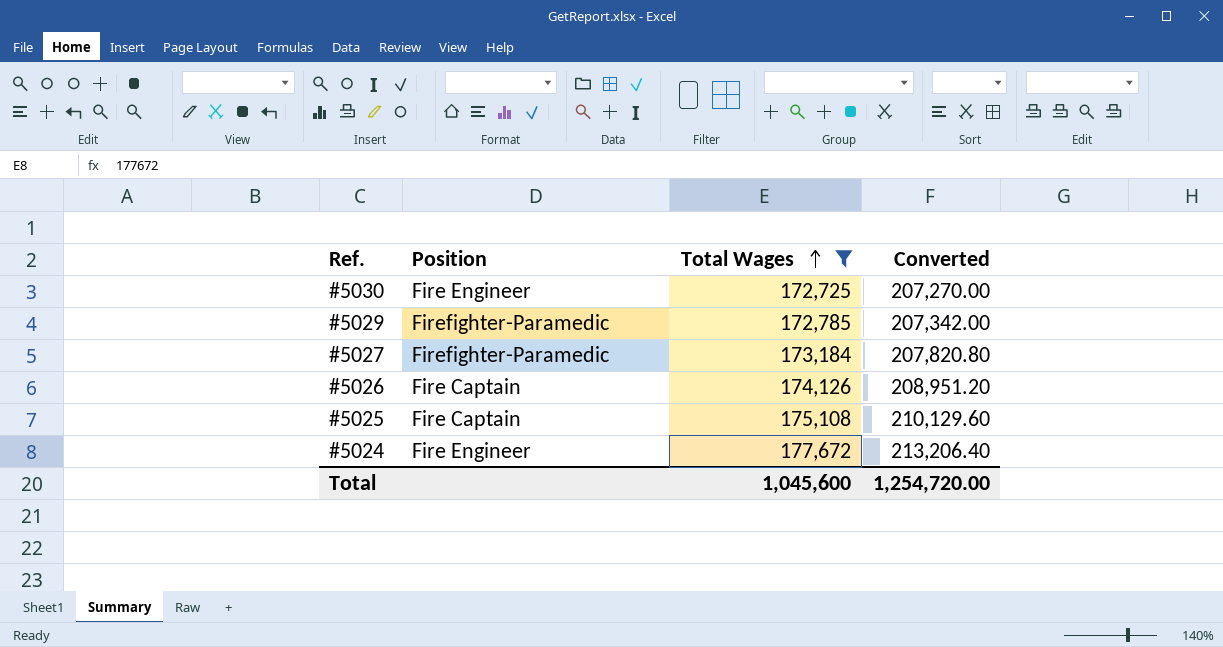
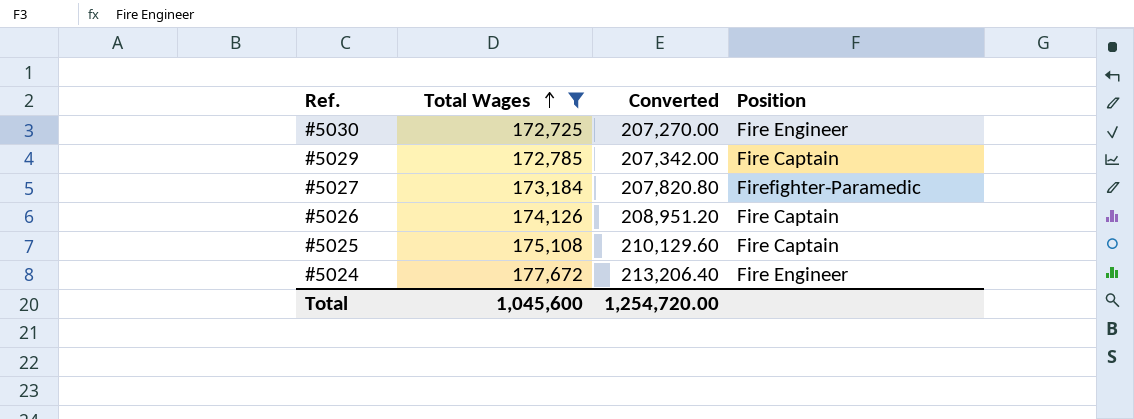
column Position | position: 2 -> 4
#5029 | Position: Firefighter-Paramedic -> Fire Captain

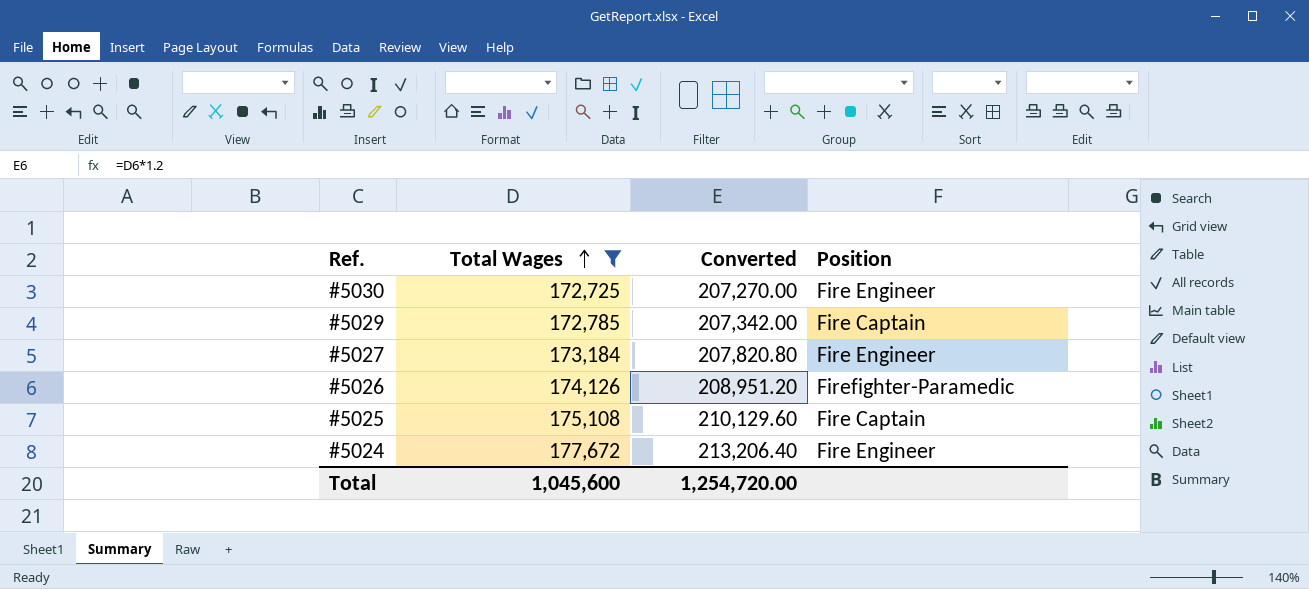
#5027 | Position: Firefighter-Paramedic -> Fire Engineer
#5026 | Position: Fire Captain -> Firefighter-Paramedic

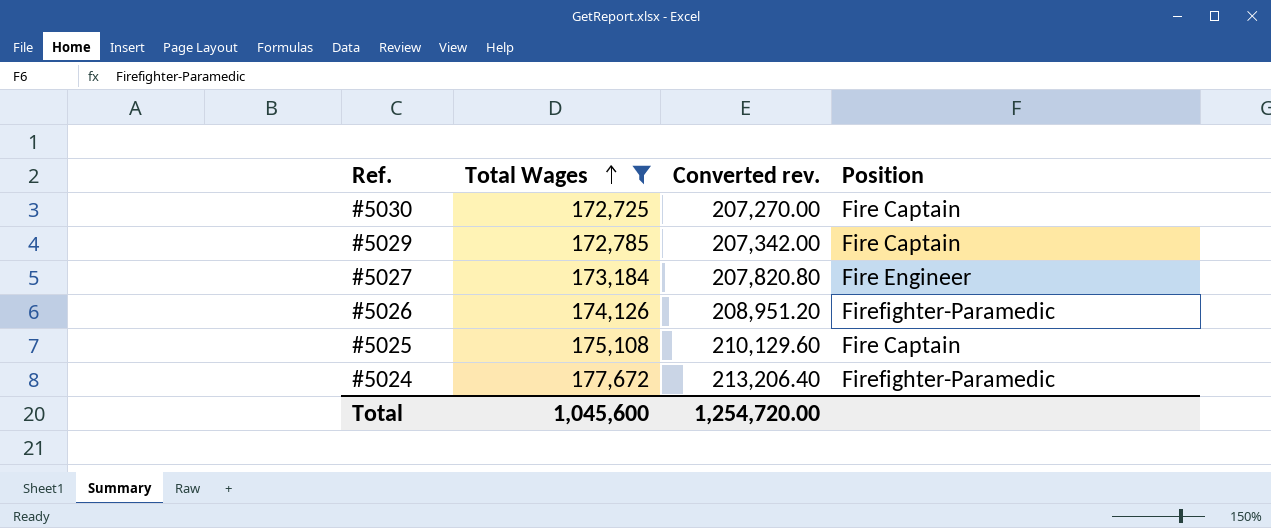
column name: Converted -> Converted rev.
#5030 | Position: Fire Engineer -> Fire Captain
#5024 | Position: Fire Engineer -> Firefighter-Paramedic

